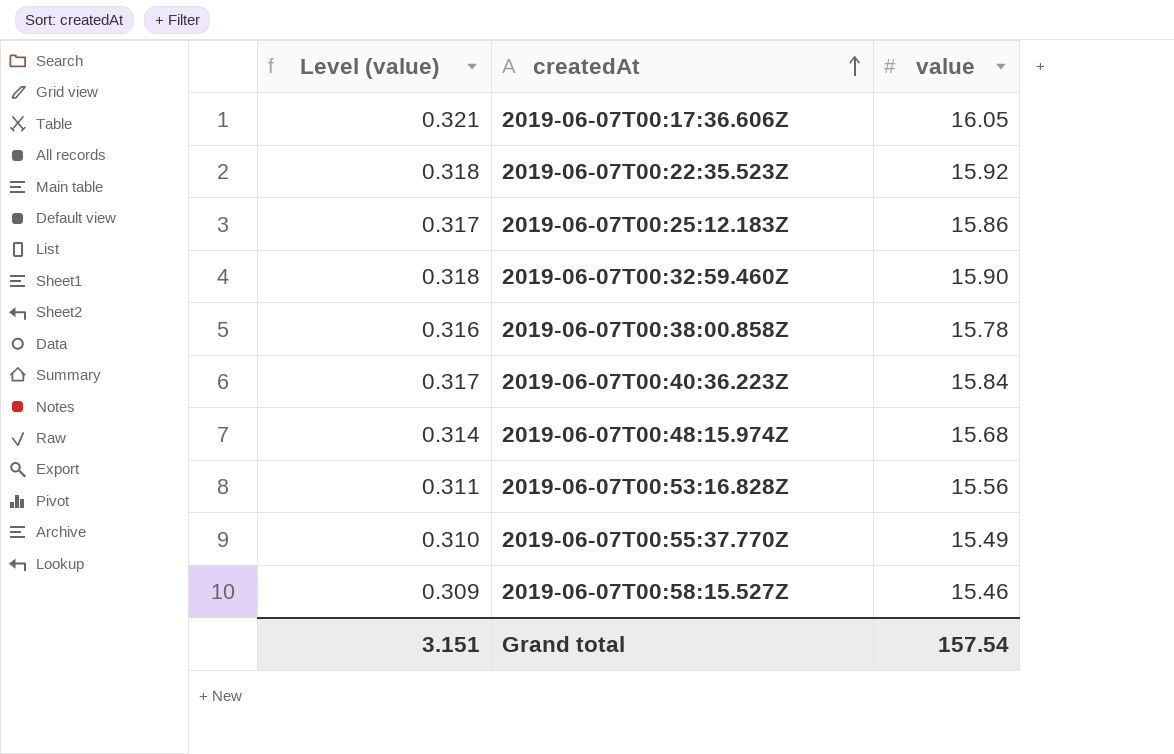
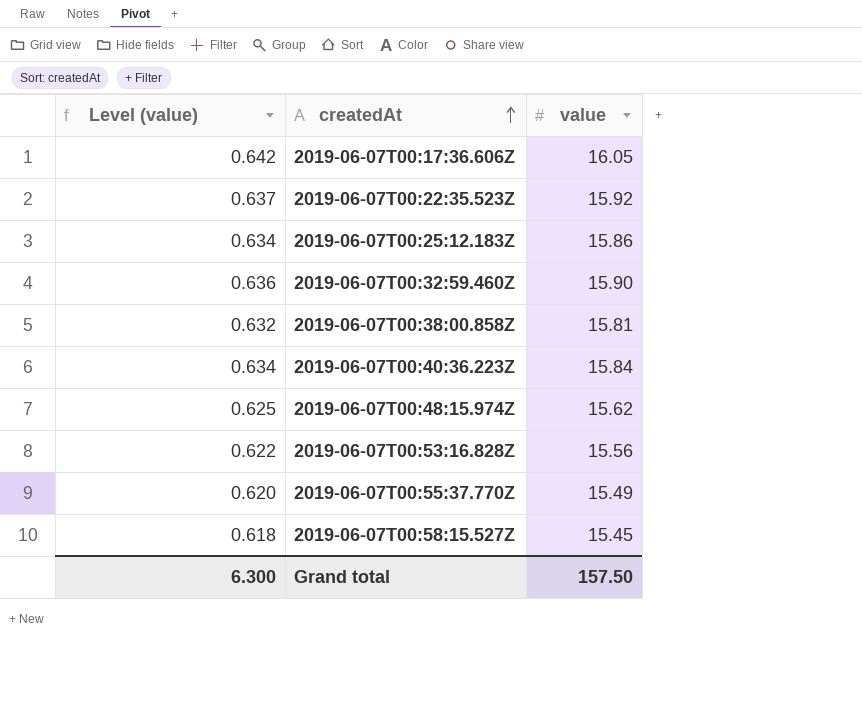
column Level (value) | formula: [value] * 0.02 -> [value] * 0.04
2019-06-07T00:38:00.858Z | value: 15.78 -> 15.81
2019-06-07T00:48:15.974Z | value: 15.68 -> 15.62
2019-06-07T00:58:15.527Z | value: 15.46 -> 15.45
Grand total | Level (value): 3.151 -> 6.300
Grand total | value: 157.54 -> 157.50

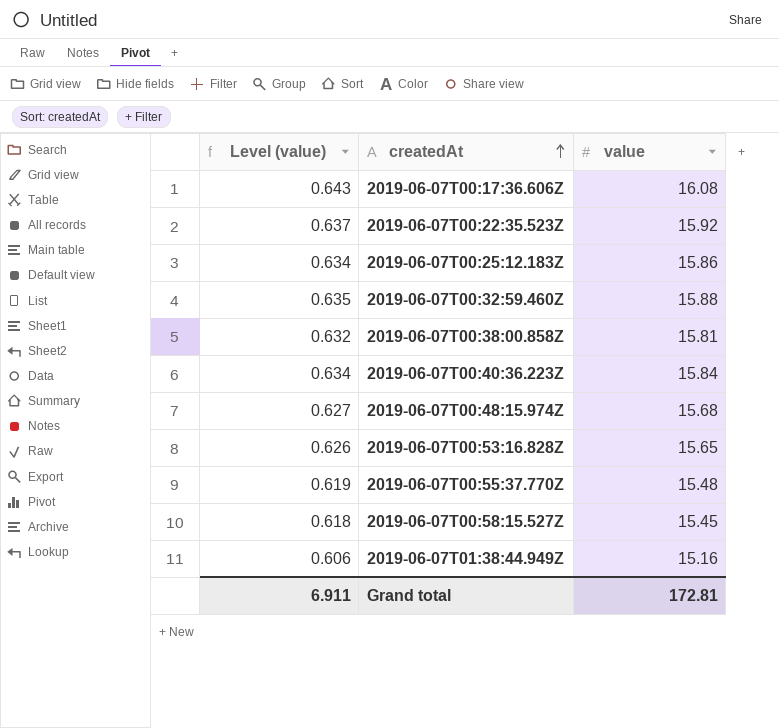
2019-06-07T00:17:36.606Z | Level (value): 0.642 -> 0.643
2019-06-07T00:17:36.606Z | value: 16.05 -> 16.08
2019-06-07T00:32:59.460Z | Level (value): 0.636 -> 0.635
2019-06-07T00:32:59.460Z | value: 15.90 -> 15.88
2019-06-07T00:48:15.974Z | Level (value): 0.625 -> 0.627
2019-06-07T00:48:15.974Z | value: 15.62 -> 15.68
2019-06-07T00:53:16.828Z | Level (value): 0.622 -> 0.626
2019-06-07T00:53:16.828Z | value: 15.56 -> 15.65
2019-06-07T00:55:37.770Z | Level (value): 0.620 -> 0.619
2019-06-07T00:55:37.770Z | value: 15.49 -> 15.48
row 2019-06-07T01:38:44.949Z: none -> 0.606 | 15.16
Grand total | Level (value): 6.300 -> 6.911
Grand total | value: 157.50 -> 172.81

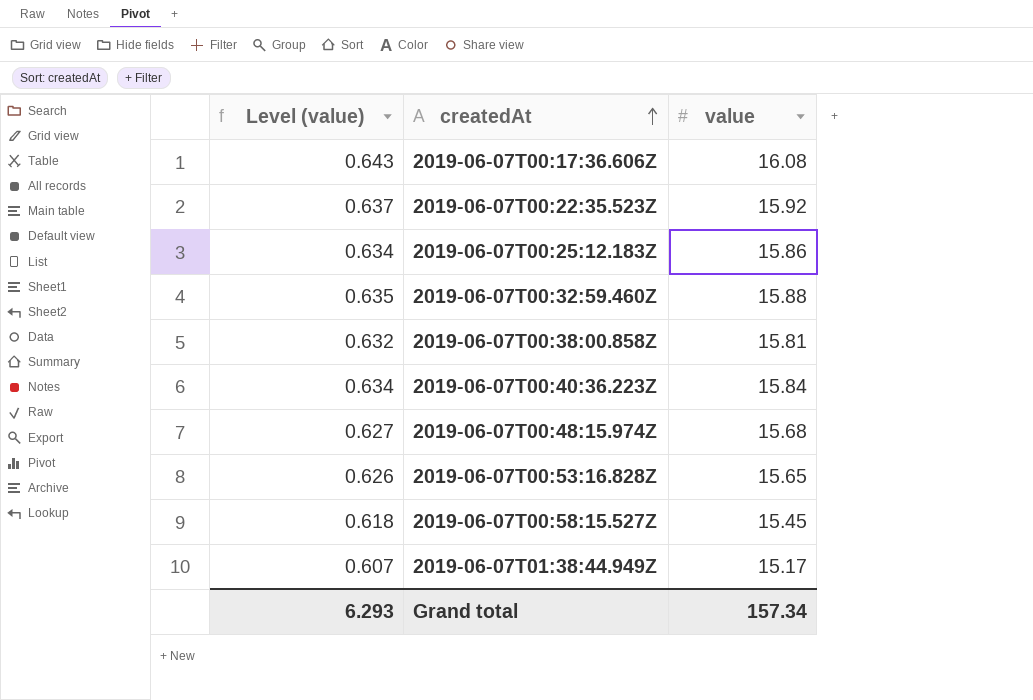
row 2019-06-07T00:55:37.770Z: 0.619 | 15.48 -> none
2019-06-07T01:38:44.949Z | Level (value): 0.606 -> 0.607
2019-06-07T01:38:44.949Z | value: 15.16 -> 15.17
Grand total | Level (value): 6.911 -> 6.293
Grand total | value: 172.81 -> 157.34

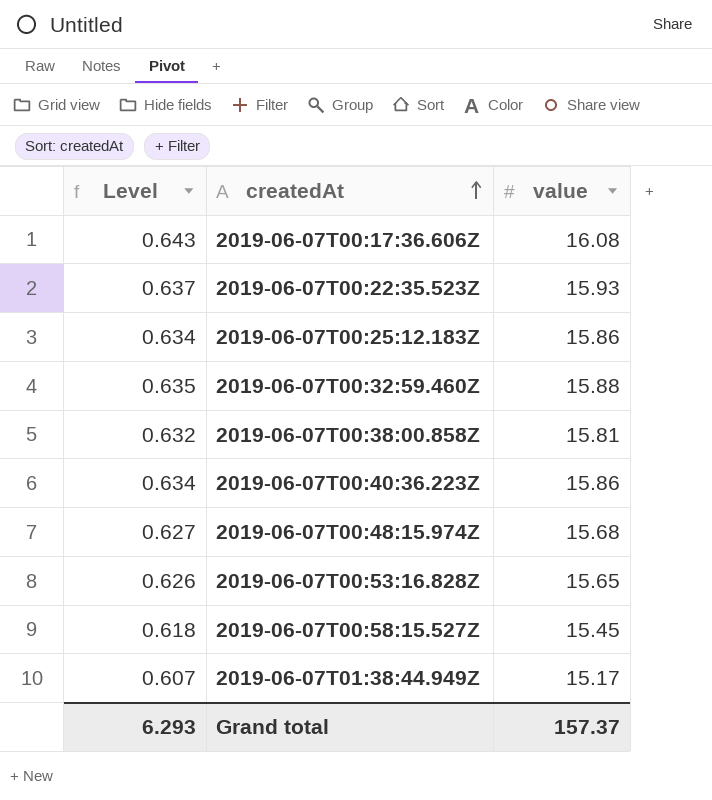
column name: Level (value) -> Level
2019-06-07T00:22:35.523Z | value: 15.92 -> 15.93
2019-06-07T00:40:36.223Z | value: 15.84 -> 15.86
Grand total | value: 157.34 -> 157.37

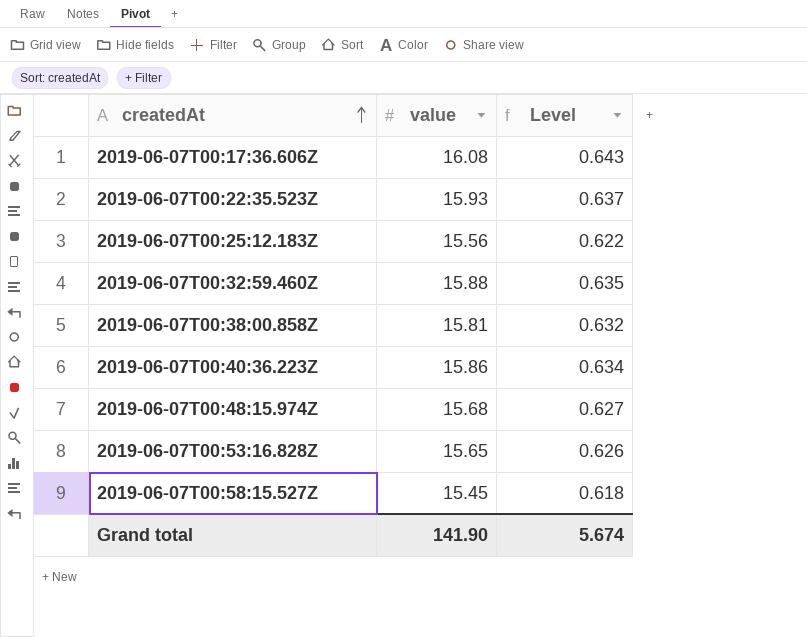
column Level | position: 1 -> 3
row 2019-06-07T01:38:44.949Z: 0.607 | 15.17 -> none
2019-06-07T00:25:12.183Z | value: 15.86 -> 15.56
2019-06-07T00:25:12.183Z | Level: 0.634 -> 0.622
Grand total | value: 157.37 -> 141.90
Grand total | Level: 6.293 -> 5.674

